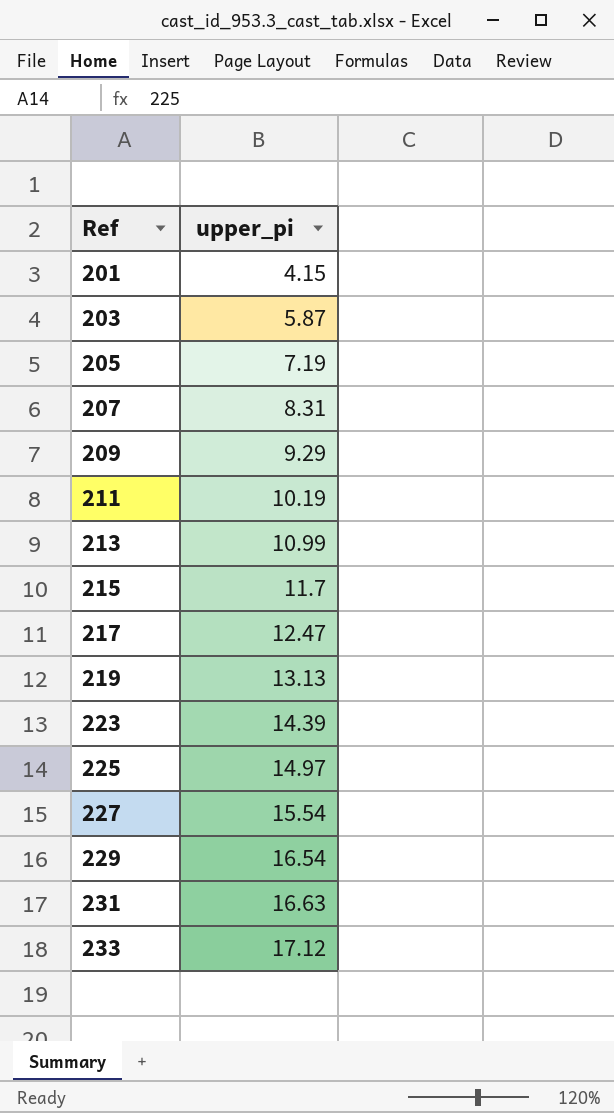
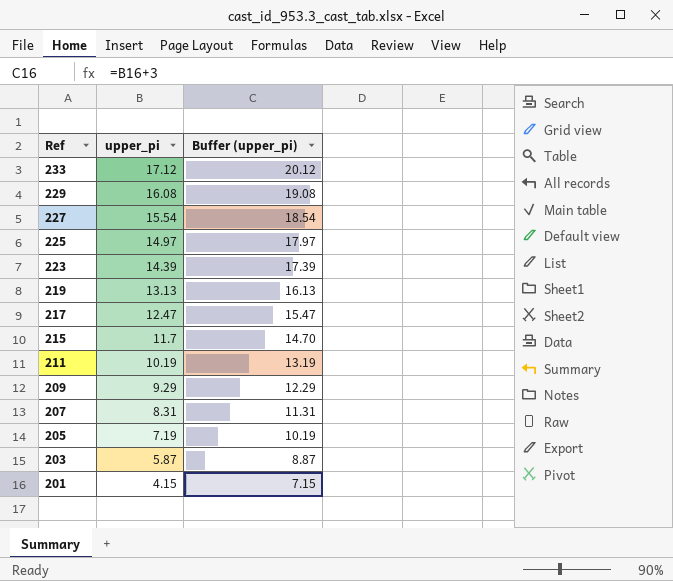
row order: Ref ascending -> Ref descending
column Buffer (upper_pi) | formula: none -> [upper_pi] + 3
row 213: 10.99 -> none
row 231: 16.63 -> none
229 | upper_pi: 16.54 -> 16.08

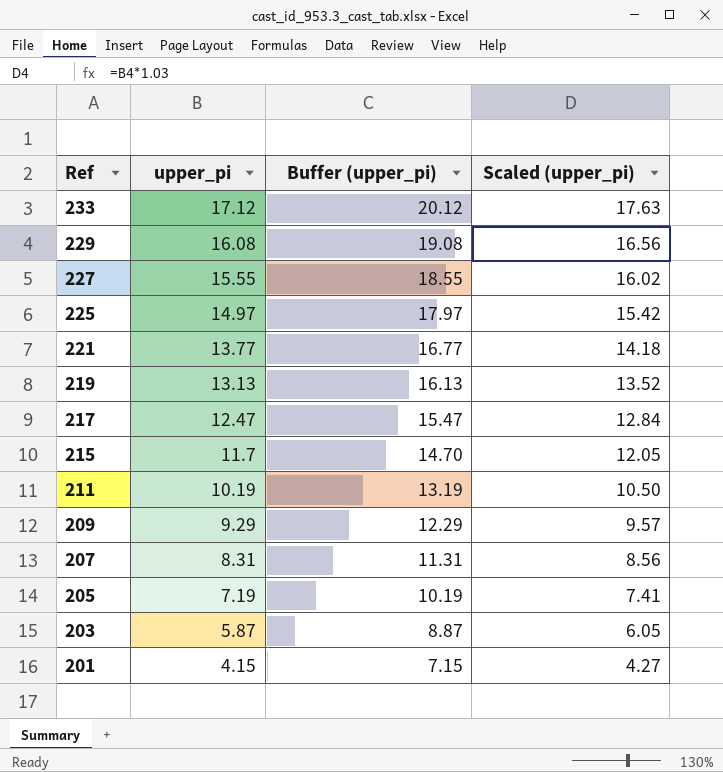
column Scaled (upper_pi) | formula: none -> [upper_pi] * 1.03
row 223: 14.39 | 17.39 -> none
227 | upper_pi: 15.54 -> 15.55
227 | Buffer (upper_pi): 18.54 -> 18.55
row 221: none -> 13.77 | 16.77 | 14.18

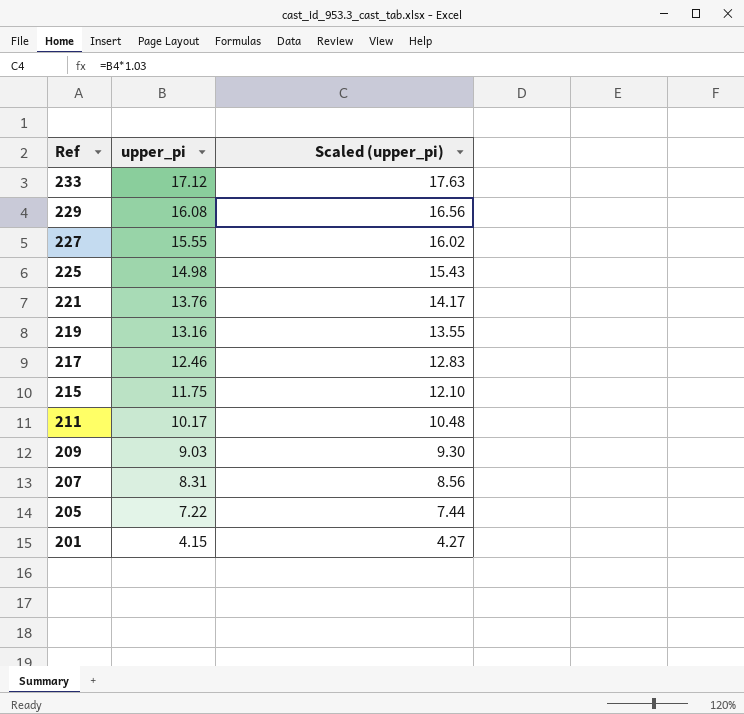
column Buffer (upper_pi) | formula: [upper_pi] + 3 -> none
row 203: 5.87 | 8.87 | 6.05 -> none
225 | upper_pi: 14.97 -> 14.98
225 | Scaled (upper_pi): 15.42 -> 15.43
221 | upper_pi: 13.77 -> 13.76
221 | Scaled (upper_pi): 14.18 -> 14.17
219 | upper_pi: 13.13 -> 13.16
219 | Scaled (upper_pi): 13.52 -> 13.55
217 | upper_pi: 12.47 -> 12.46
217 | Scaled (upper_pi): 12.84 -> 12.83
215 | upper_pi: 11.7 -> 11.75
215 | Scaled (upper_pi): 12.05 -> 12.10
211 | upper_pi: 10.19 -> 10.17
211 | Scaled (upper_pi): 10.50 -> 10.48
209 | upper_pi: 9.29 -> 9.03
209 | Scaled (upper_pi): 9.57 -> 9.30
205 | upper_pi: 7.19 -> 7.22
205 | Scaled (upper_pi): 7.41 -> 7.44

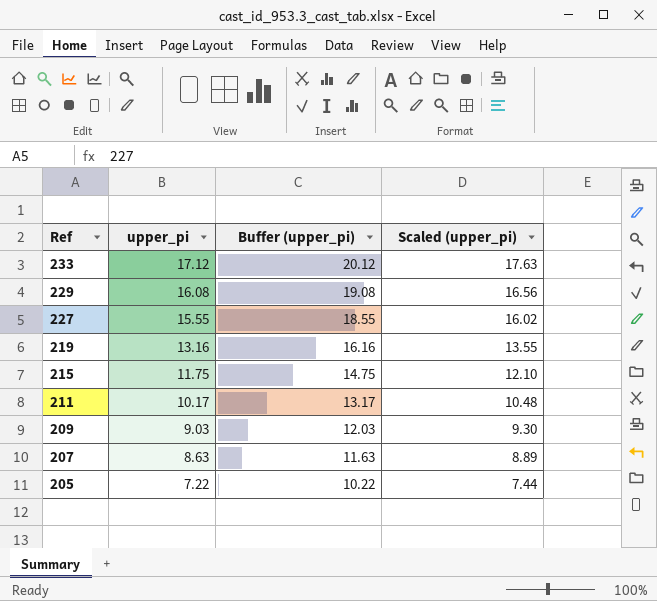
column Buffer (upper_pi) | formula: none -> [upper_pi] + 3
row 225: 14.98 | 15.43 -> none
row 221: 13.76 | 14.17 -> none
row 217: 12.46 | 12.83 -> none
row 201: 4.15 | 4.27 -> none
207 | upper_pi: 8.31 -> 8.63
207 | Scaled (upper_pi): 8.56 -> 8.89

